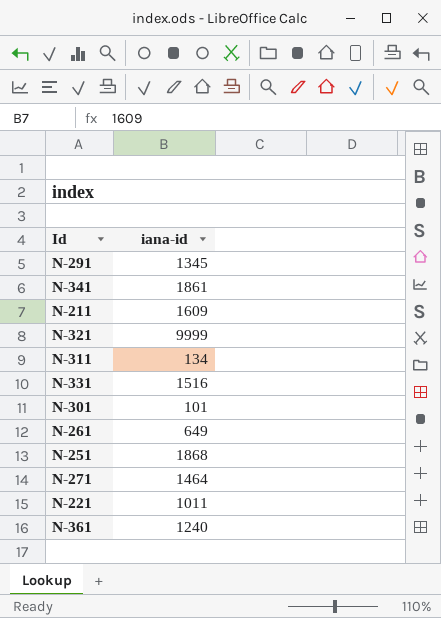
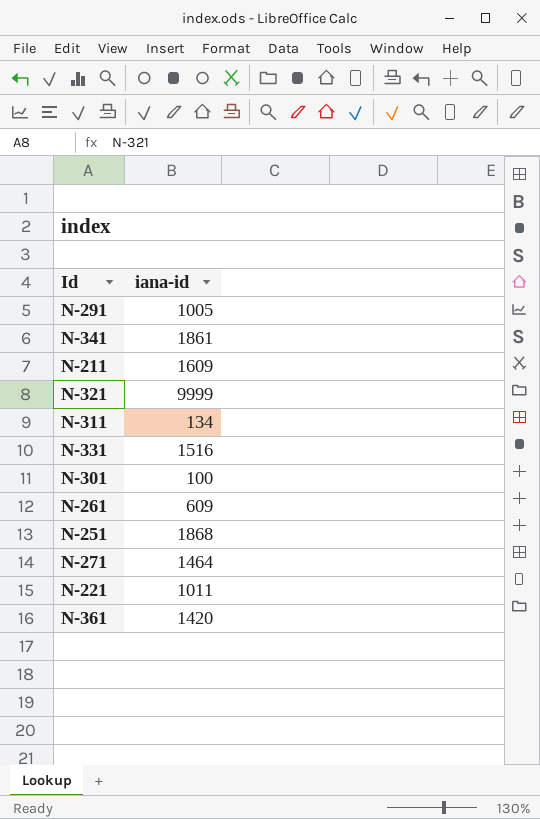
N-291 | iana-id: 1345 -> 1005
N-301 | iana-id: 101 -> 100
N-261 | iana-id: 649 -> 609
N-361 | iana-id: 1240 -> 1420

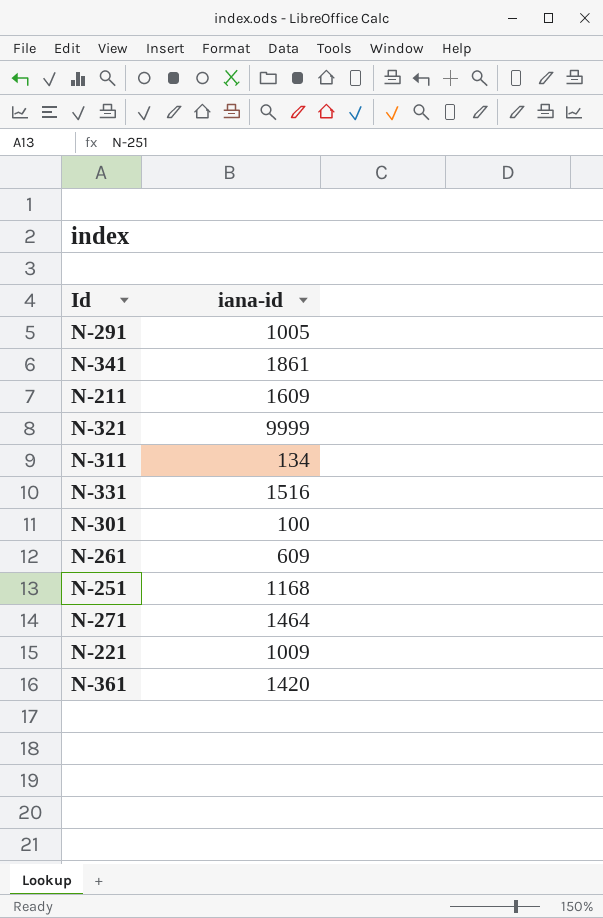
N-251 | iana-id: 1868 -> 1168
N-221 | iana-id: 1011 -> 1009

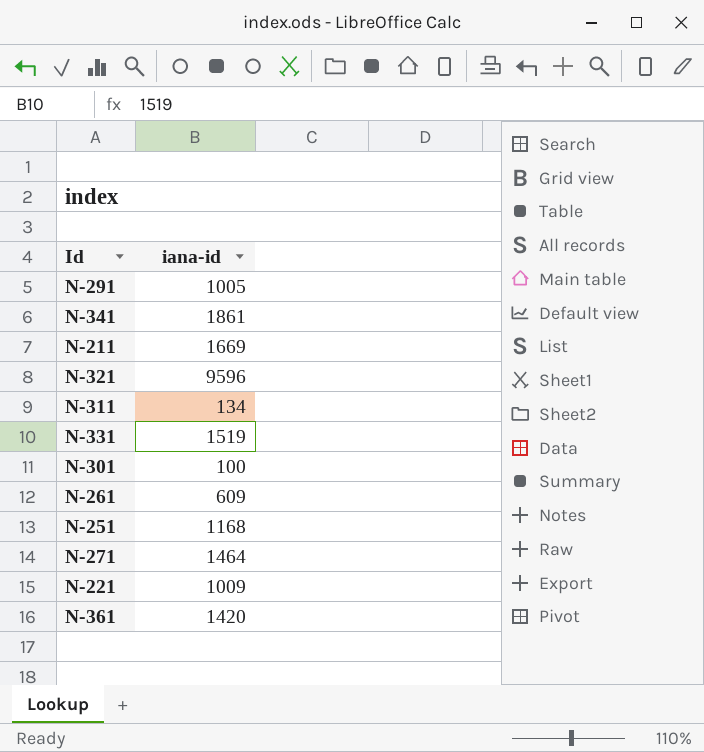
N-211 | iana-id: 1609 -> 1669
N-321 | iana-id: 9999 -> 9596
N-331 | iana-id: 1516 -> 1519

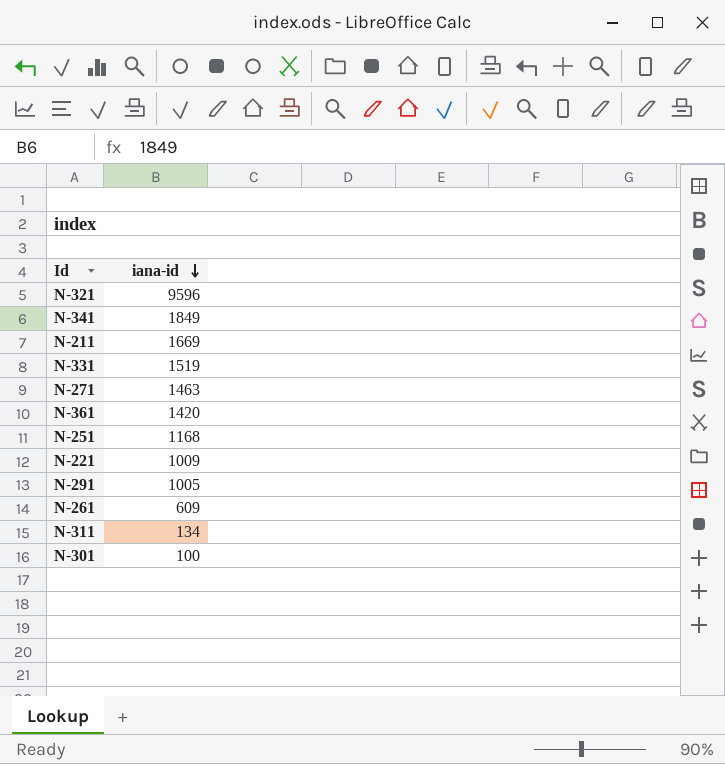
row order: none -> iana-id descending
N-341 | iana-id: 1861 -> 1849
N-271 | iana-id: 1464 -> 1463

